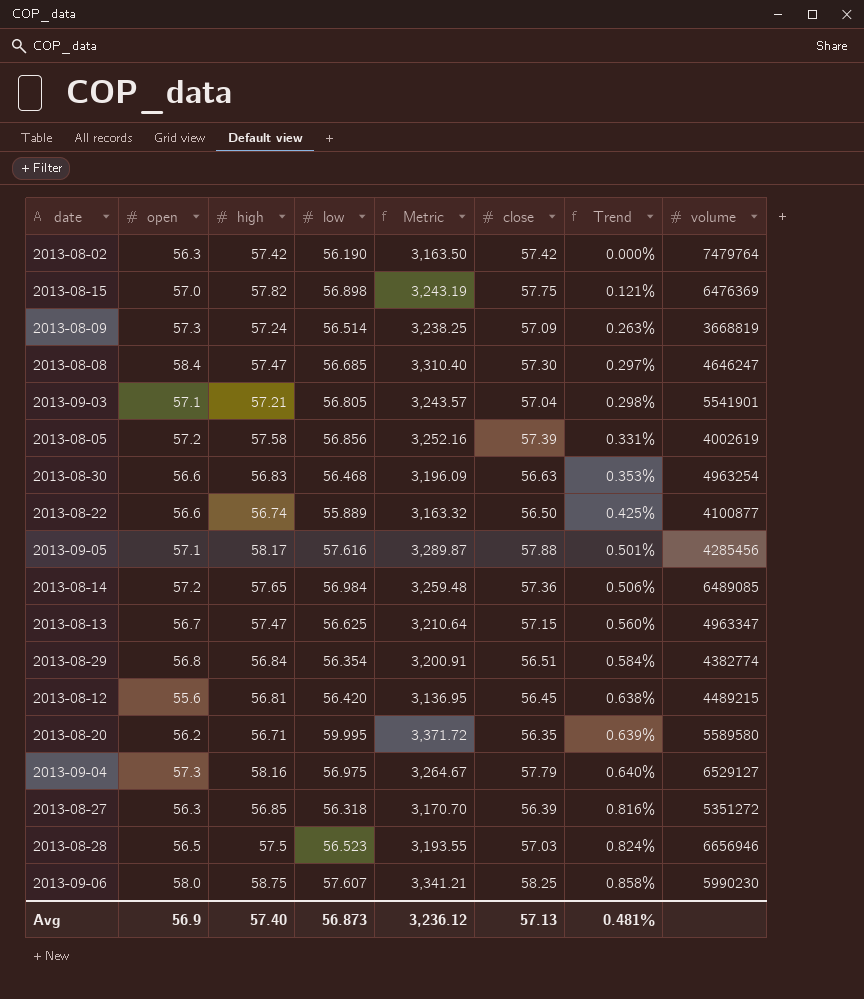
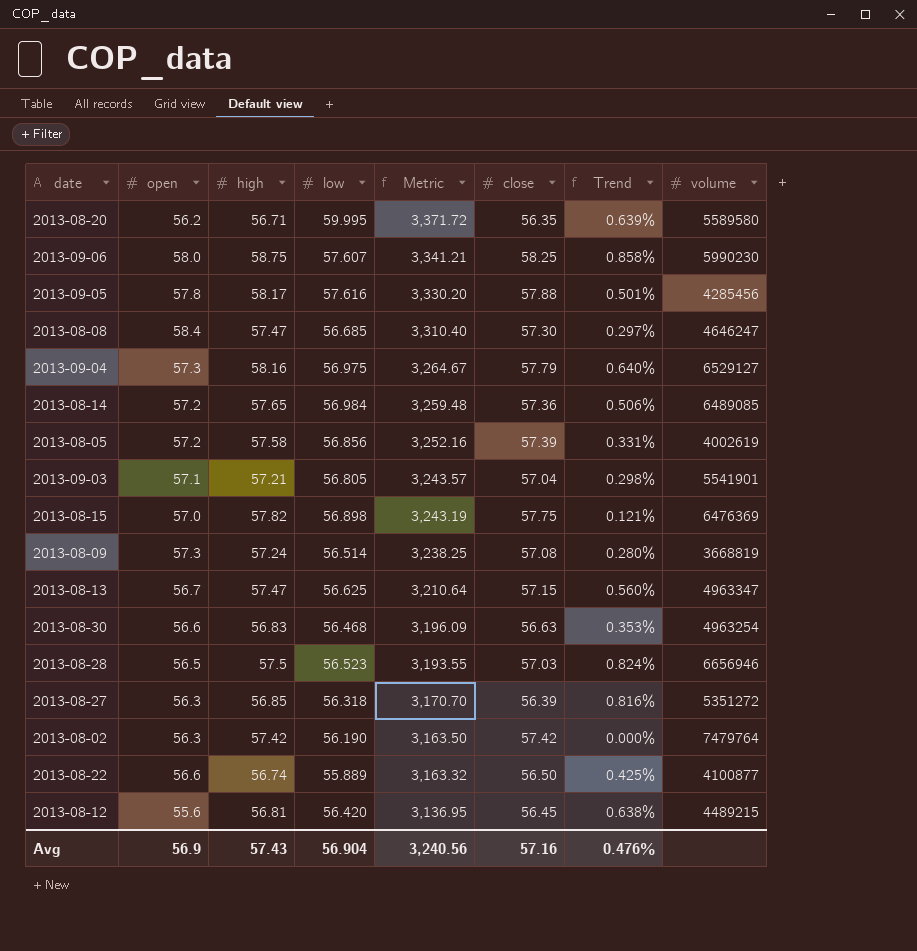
row order: Trend ascending -> Metric descending
row 2013-08-29: 56.8 | 56.84 | 56.354 | 3,200.91 | 56.51 | 0.584% | 4382774 -> none
2013-09-05 | open: 57.1 -> 57.8
2013-09-05 | Metric: 3,289.87 -> 3,330.20
2013-08-09 | close: 57.09 -> 57.08
2013-08-09 | Trend: 0.263% -> 0.280%
Avg | high: 57.40 -> 57.43
Avg | low: 56.873 -> 56.904
Avg | Metric: 3,236.12 -> 3,240.56
Avg | close: 57.13 -> 57.16
Avg | Trend: 0.481% -> 0.476%

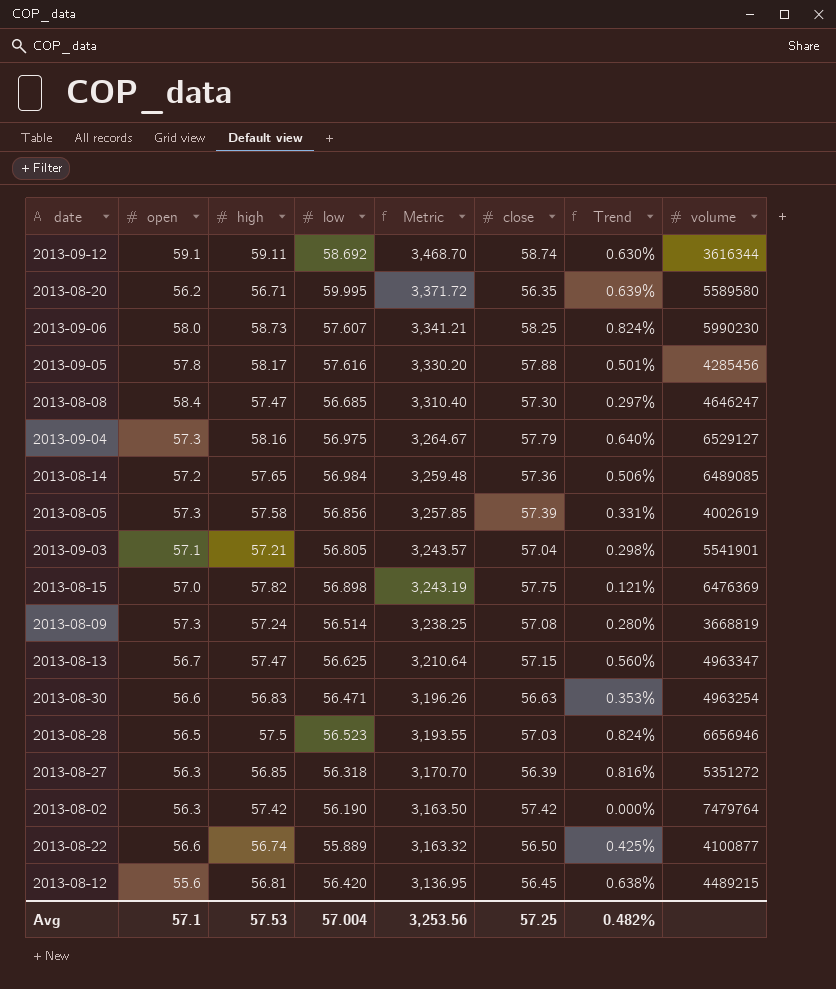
row 2013-09-12: none -> 59.1 | 59.11 | 58.692 | 3,468.70 | 58.74 | 0.630% | 3616344
2013-09-06 | high: 58.75 -> 58.73
2013-09-06 | Trend: 0.858% -> 0.824%
2013-08-05 | open: 57.2 -> 57.3
2013-08-05 | Metric: 3,252.16 -> 3,257.85
2013-08-30 | low: 56.468 -> 56.471
2013-08-30 | Metric: 3,196.09 -> 3,196.26
Avg | open: 56.9 -> 57.1
Avg | high: 57.43 -> 57.53
Avg | low: 56.904 -> 57.004
Avg | Metric: 3,240.56 -> 3,253.56
Avg | close: 57.16 -> 57.25
Avg | Trend: 0.476% -> 0.482%

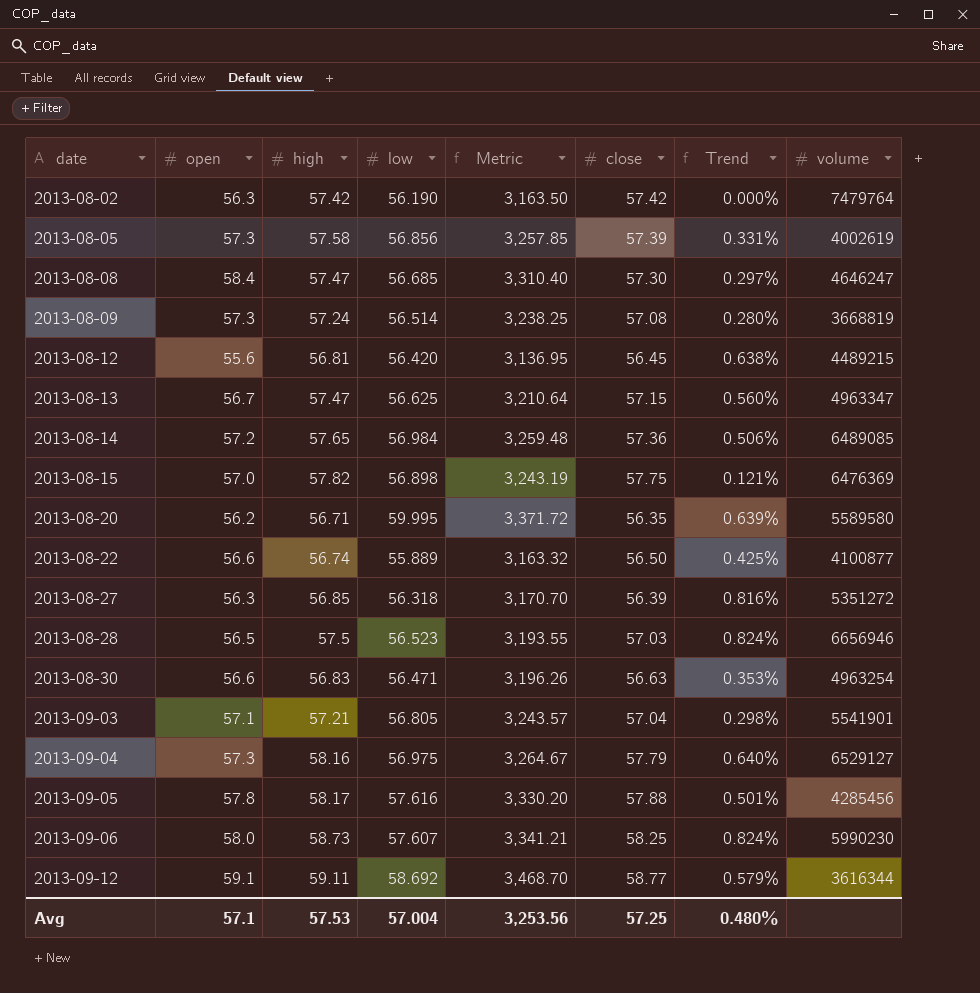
row order: Metric descending -> date ascending
2013-09-12 | close: 58.74 -> 58.77
2013-09-12 | Trend: 0.630% -> 0.579%
Avg | Trend: 0.482% -> 0.480%

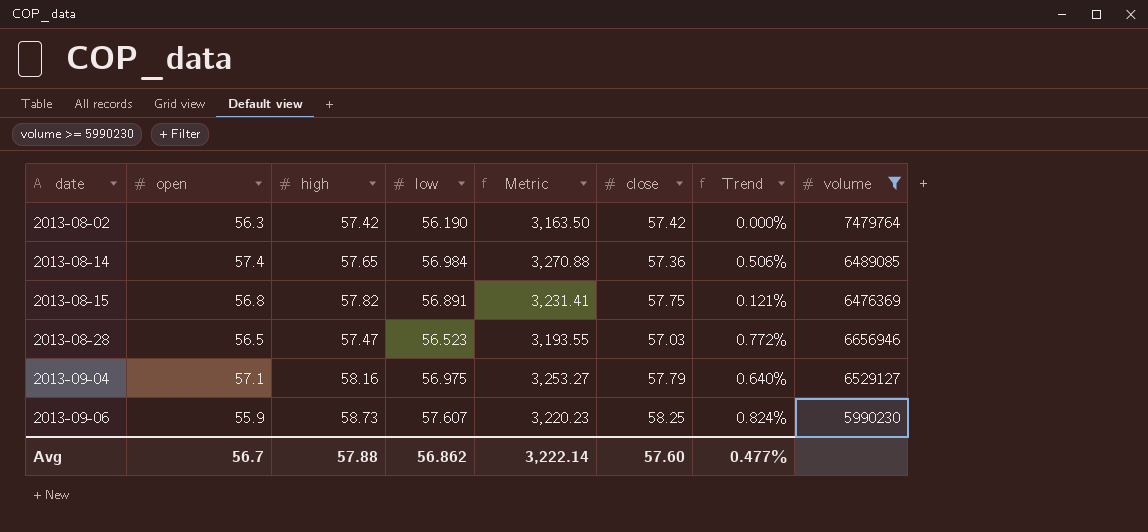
filter: none -> volume >= 5990230
2013-08-14 | open: 57.2 -> 57.4
2013-08-14 | Metric: 3,259.48 -> 3,270.88
2013-08-15 | open: 57.0 -> 56.8
2013-08-15 | low: 56.898 -> 56.891
2013-08-15 | Metric: 3,243.19 -> 3,231.41
2013-08-28 | high: 57.5 -> 57.47
2013-08-28 | Trend: 0.824% -> 0.772%
2013-09-04 | open: 57.3 -> 57.1
2013-09-04 | Metric: 3,264.67 -> 3,253.27
2013-09-06 | open: 58.0 -> 55.9
2013-09-06 | Metric: 3,341.21 -> 3,220.23
Avg | open: 57.1 -> 56.7
Avg | high: 57.53 -> 57.88
Avg | low: 57.004 -> 56.862
Avg | Metric: 3,253.56 -> 3,222.14
Avg | close: 57.25 -> 57.60
Avg | Trend: 0.480% -> 0.477%

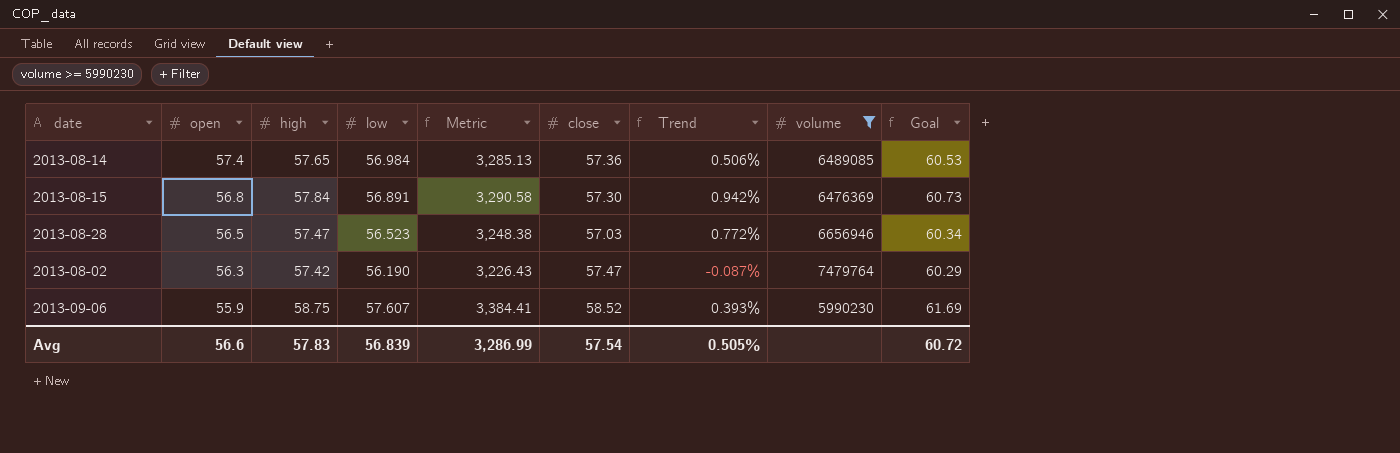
row order: date ascending -> open descending
column Metric | formula: [open] * [low] -> [high] * [low]
column Goal | formula: none -> [high] * 1.05
row 2013-09-04: 57.1 | 58.16 | 56.975 | 3,253.27 | 57.79 | 0.640% | 6529127 -> none
2013-08-15 | high: 57.82 -> 57.84
2013-08-15 | close: 57.75 -> 57.30
2013-08-15 | Trend: 0.121% -> 0.942%
2013-08-02 | close: 57.42 -> 57.47
2013-08-02 | Trend: 0.000% -> -0.087%
2013-09-06 | high: 58.73 -> 58.75
2013-09-06 | close: 58.25 -> 58.52
2013-09-06 | Trend: 0.824% -> 0.393%
Avg | open: 56.7 -> 56.6
Avg | high: 57.88 -> 57.83
Avg | low: 56.862 -> 56.839
Avg | Metric: 3,222.14 -> 3,286.99
Avg | close: 57.60 -> 57.54
Avg | Trend: 0.477% -> 0.505%

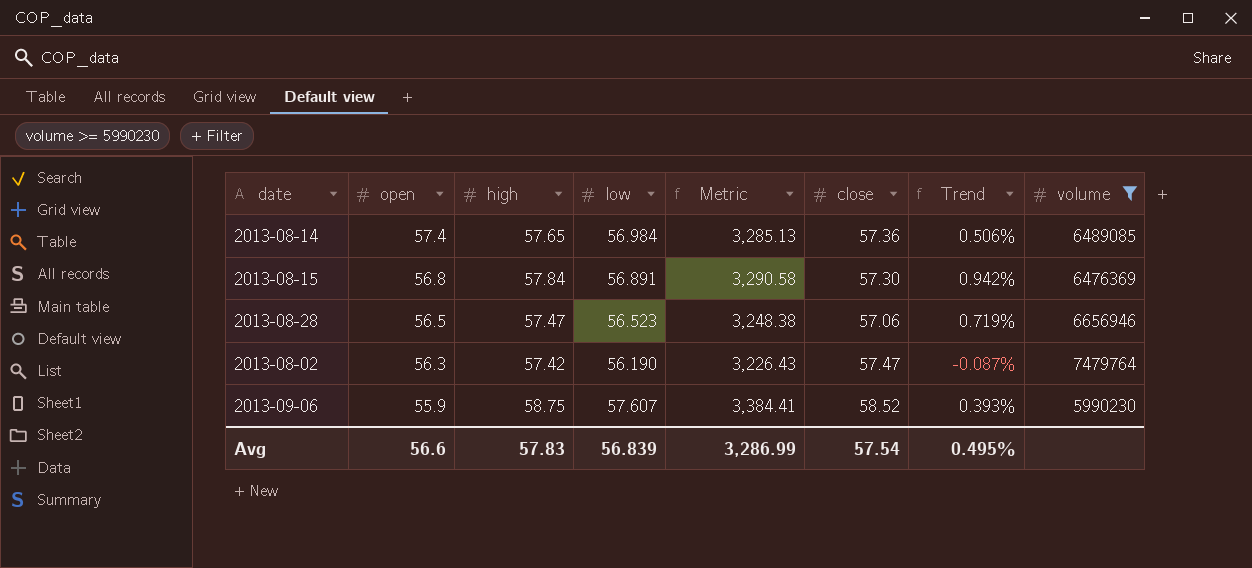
column Goal | formula: [high] * 1.05 -> none
2013-08-28 | close: 57.03 -> 57.06
2013-08-28 | Trend: 0.772% -> 0.719%
Avg | Trend: 0.505% -> 0.495%

